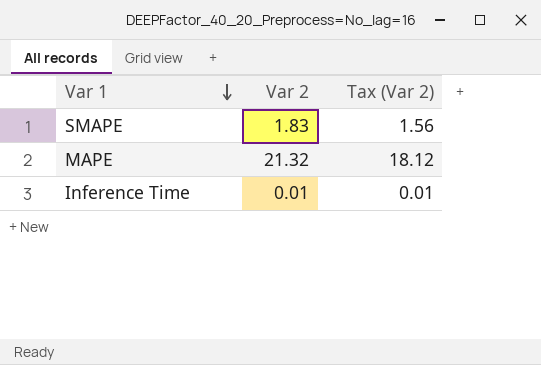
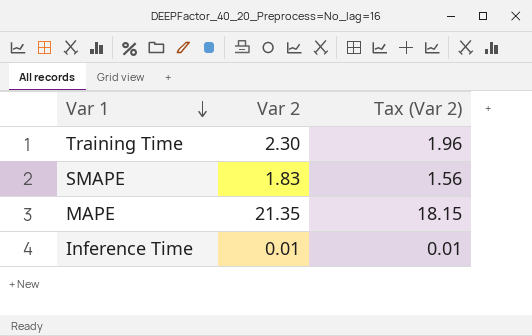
row Training Time: none -> 2.30 | 1.96
MAPE | Var 2: 21.32 -> 21.35
MAPE | Tax (Var 2): 18.12 -> 18.15

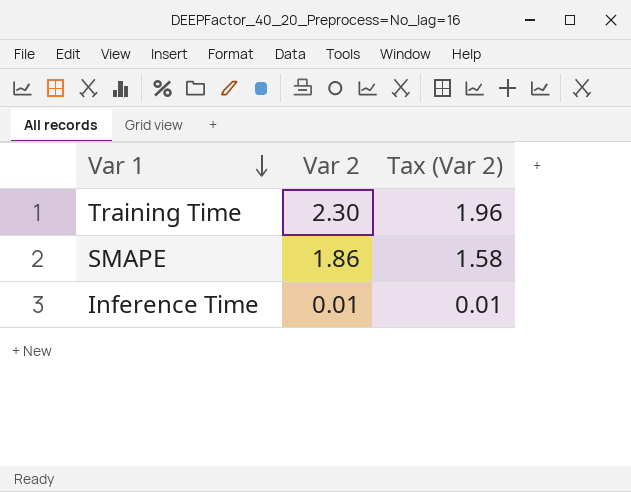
row MAPE: 21.35 | 18.15 -> none
SMAPE | Var 2: 1.83 -> 1.86
SMAPE | Tax (Var 2): 1.56 -> 1.58

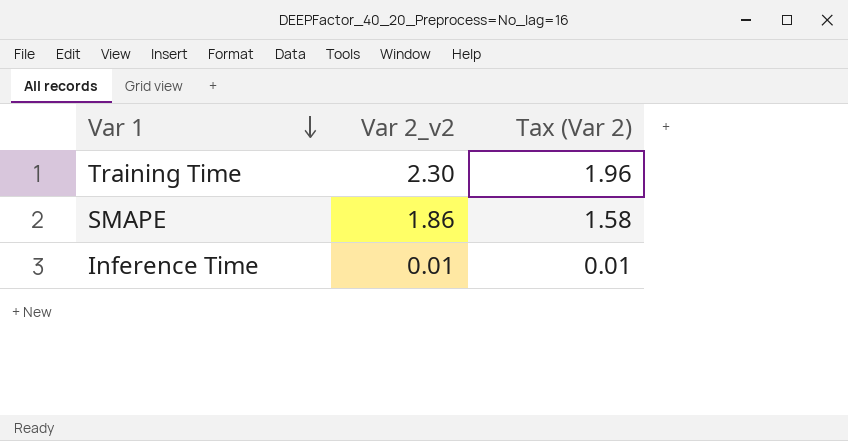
column name: Var 2 -> Var 2_v2

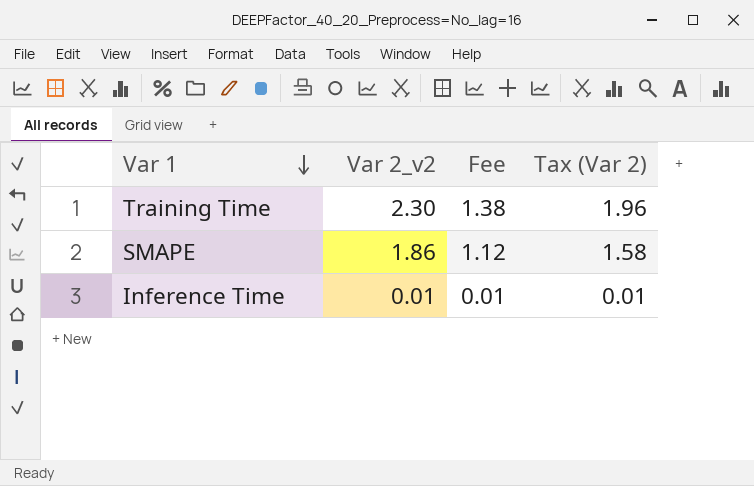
column Fee | formula: none -> [Var 2_v2] * 0.6

